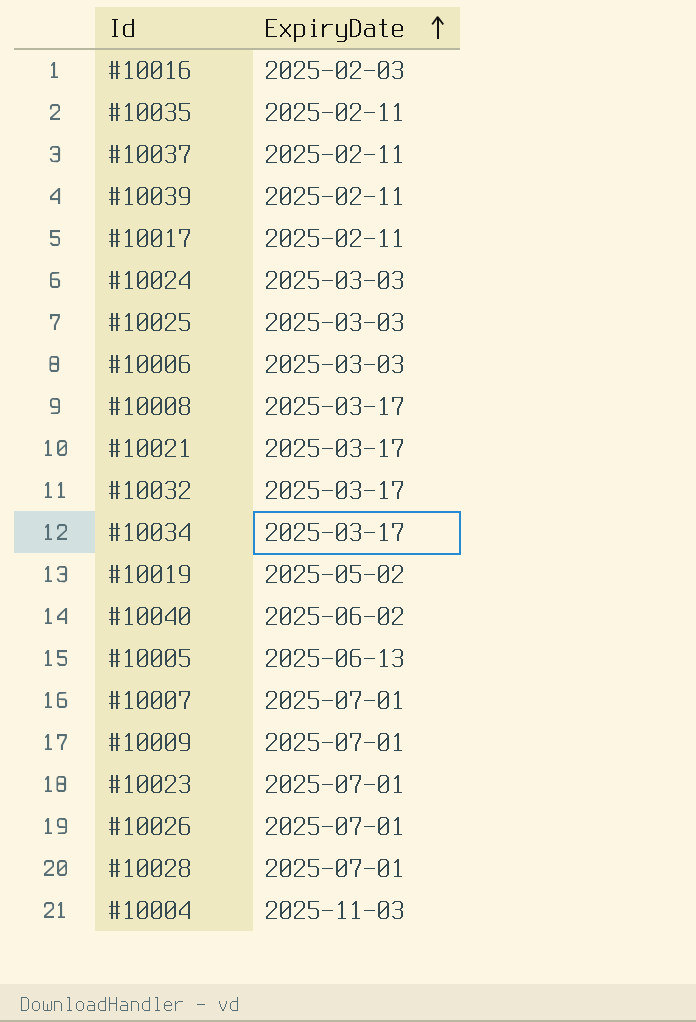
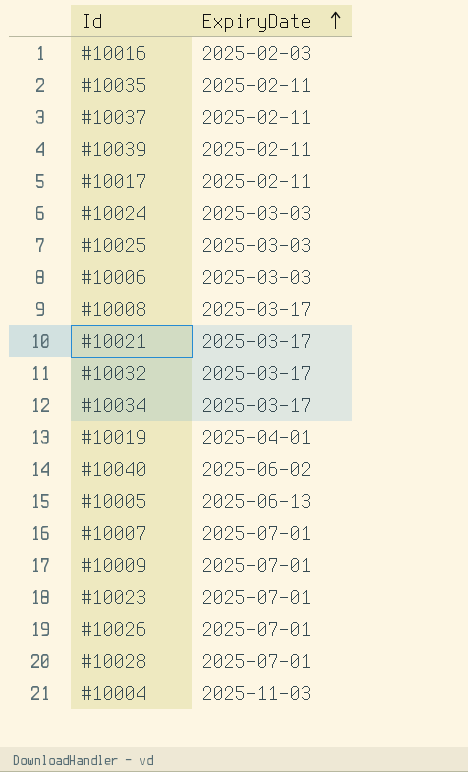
#10019 | ExpiryDate: 2025-05-02 -> 2025-04-01

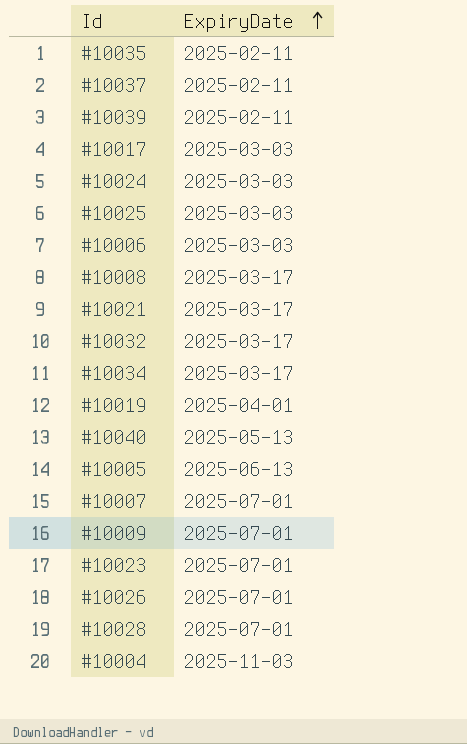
row #10016: 2025-02-03 -> none
#10017 | ExpiryDate: 2025-02-11 -> 2025-03-03
#10040 | ExpiryDate: 2025-06-02 -> 2025-05-13

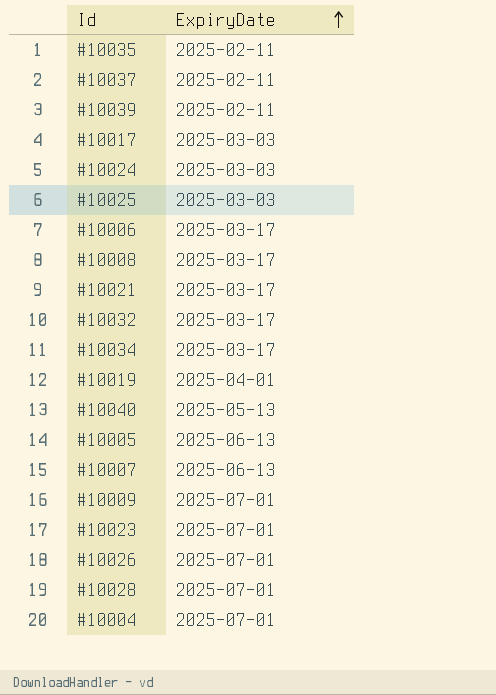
#10006 | ExpiryDate: 2025-03-03 -> 2025-03-17
#10007 | ExpiryDate: 2025-07-01 -> 2025-06-13
#10004 | ExpiryDate: 2025-11-03 -> 2025-07-01

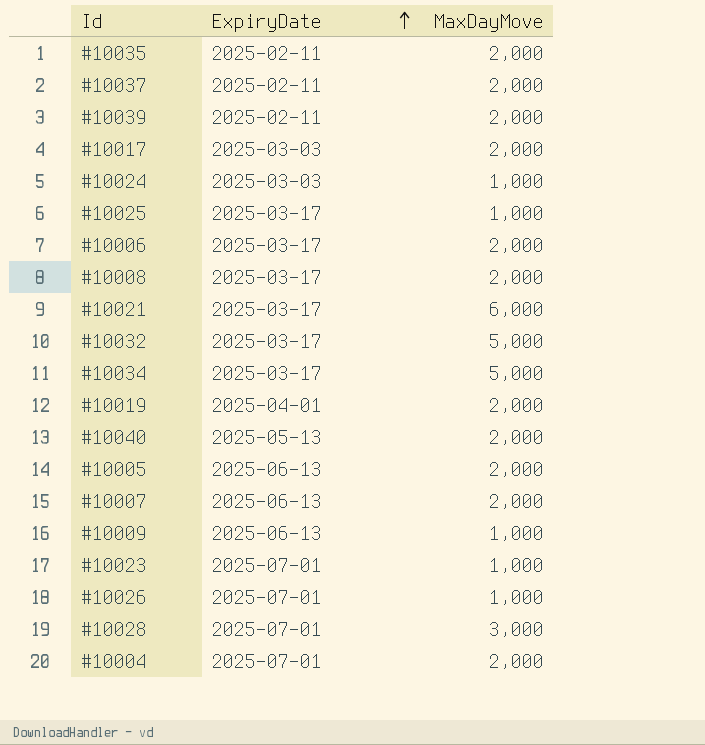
column MaxDayMove | position: none -> 3
#10025 | ExpiryDate: 2025-03-03 -> 2025-03-17
#10009 | ExpiryDate: 2025-07-01 -> 2025-06-13

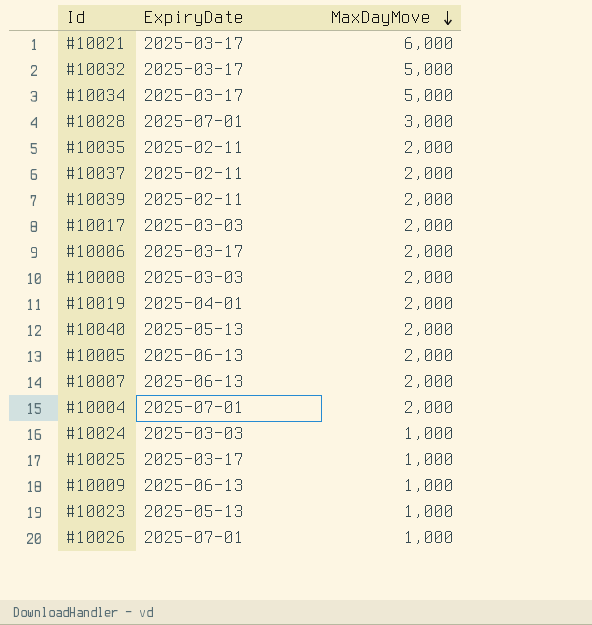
row order: ExpiryDate ascending -> MaxDayMove descending
#10008 | ExpiryDate: 2025-03-17 -> 2025-03-03
#10023 | ExpiryDate: 2025-07-01 -> 2025-05-13

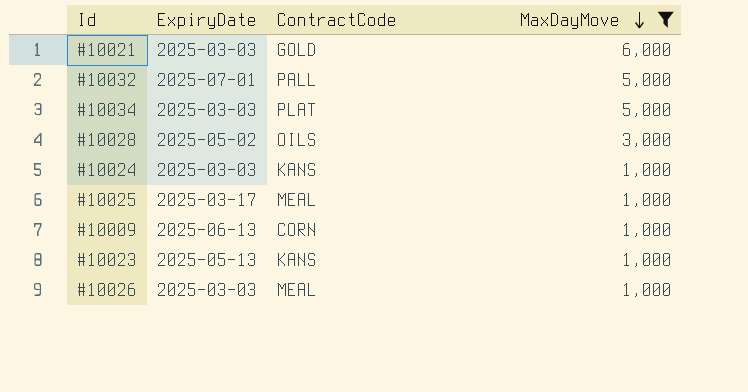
filter: none -> MaxDayMove != 2,000
column ContractCode | position: none -> 3
#10021 | ExpiryDate: 2025-03-17 -> 2025-03-03
#10032 | ExpiryDate: 2025-03-17 -> 2025-07-01
#10034 | ExpiryDate: 2025-03-17 -> 2025-03-03
#10028 | ExpiryDate: 2025-07-01 -> 2025-05-02
#10026 | ExpiryDate: 2025-07-01 -> 2025-03-03

